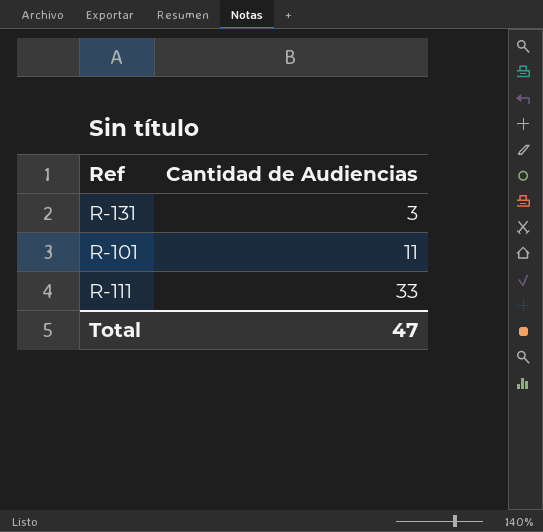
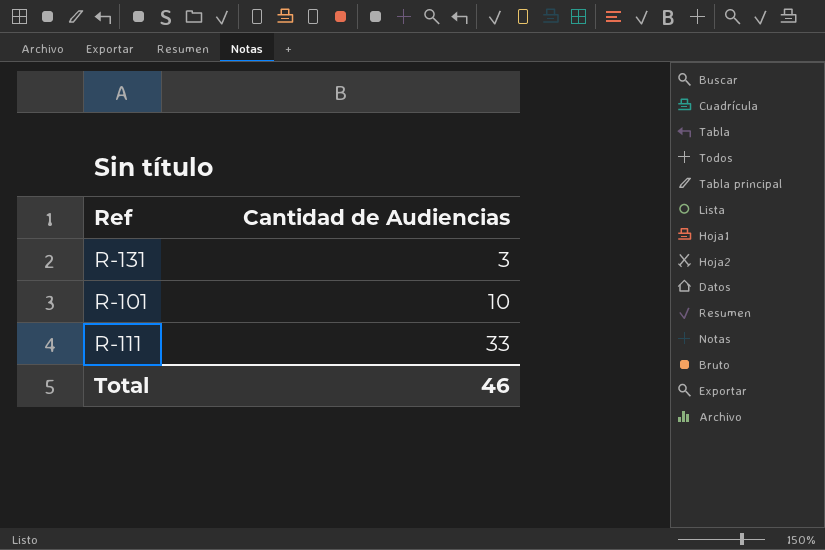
R-101 | Cantidad de Audiencias: 11 -> 10
Total | Cantidad de Audiencias: 47 -> 46

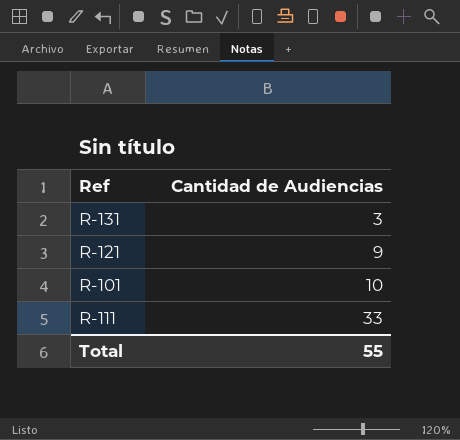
row R-121: none -> 9
Total | Cantidad de Audiencias: 46 -> 55

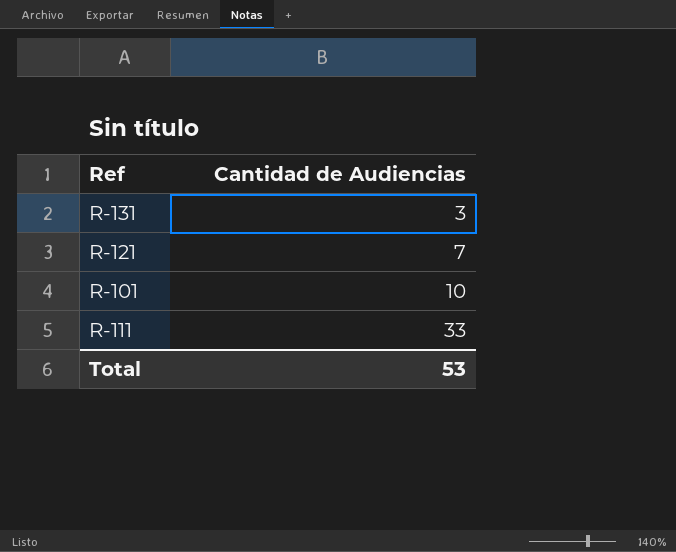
R-121 | Cantidad de Audiencias: 9 -> 7
Total | Cantidad de Audiencias: 55 -> 53

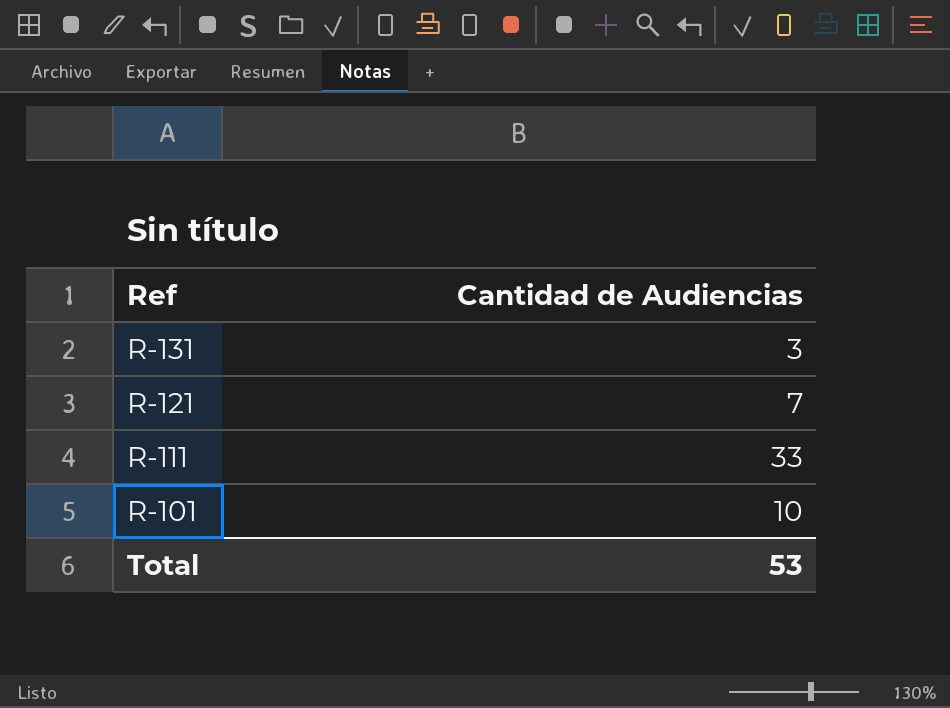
row order: Cantidad de Audiencias ascending -> Ref descending

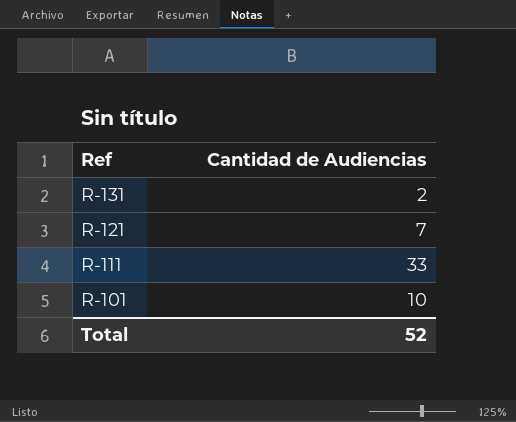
R-131 | Cantidad de Audiencias: 3 -> 2
Total | Cantidad de Audiencias: 53 -> 52

